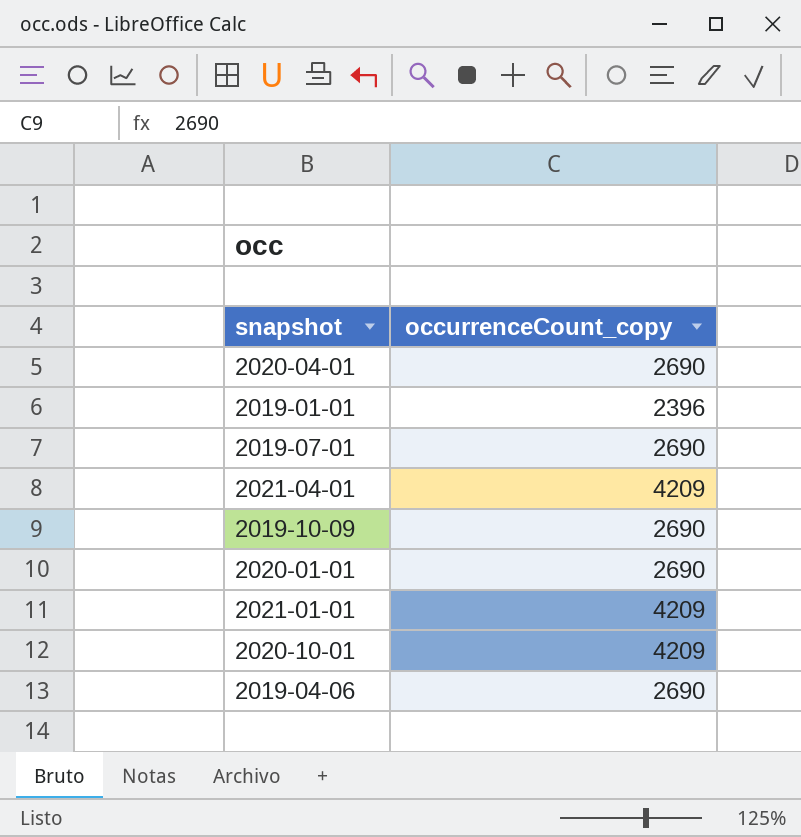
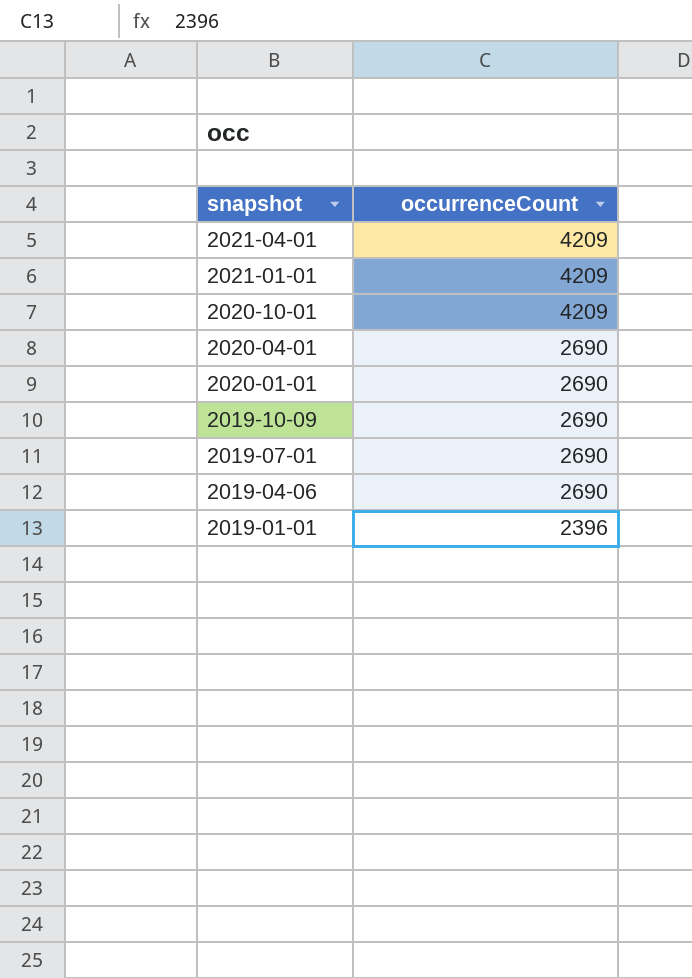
row order: none -> snapshot descending
column name: occurrenceCount_copy -> occurrenceCount

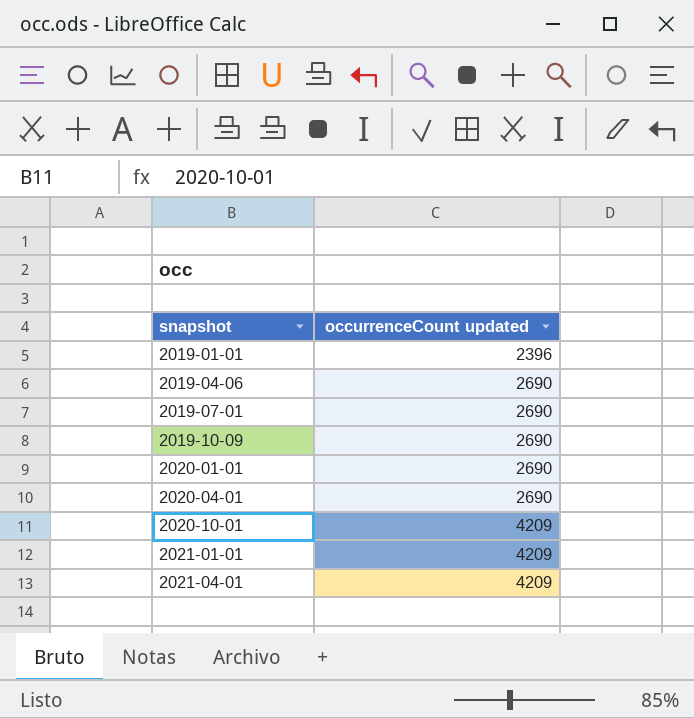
row order: snapshot descending -> snapshot ascending
column name: occurrenceCount -> occurrenceCount updated

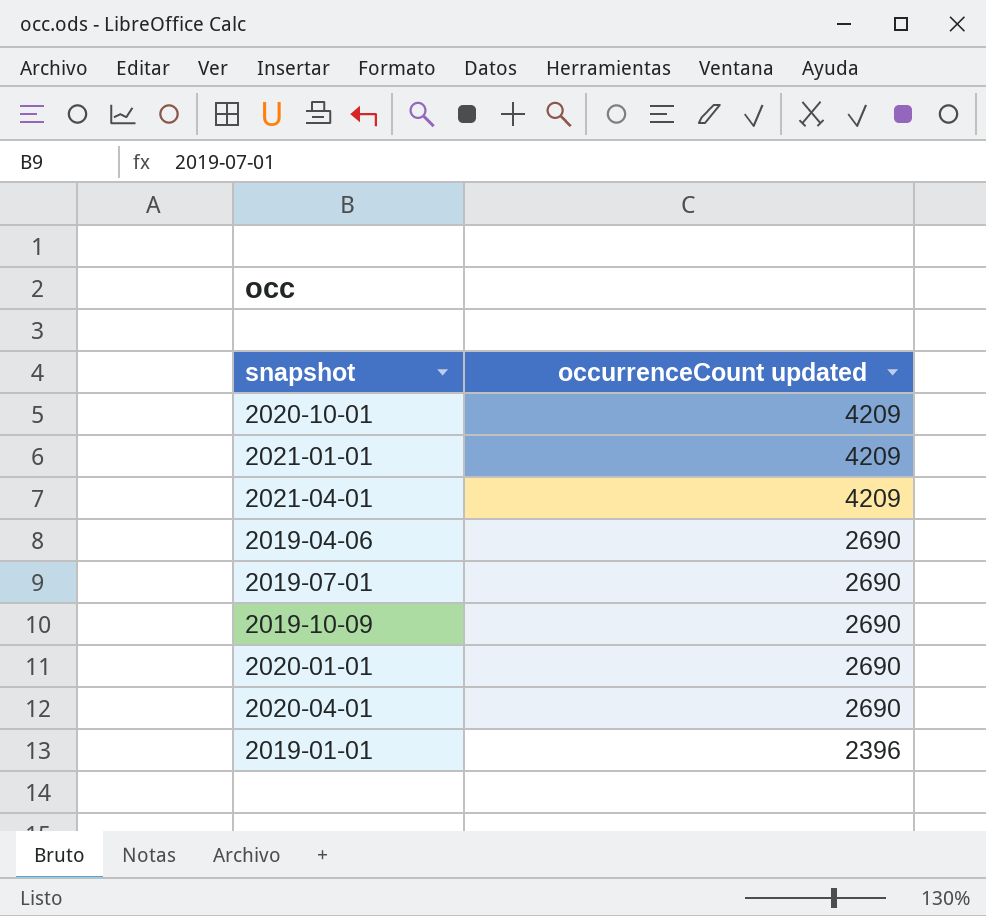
row order: snapshot ascending -> occurrenceCount updated descending

